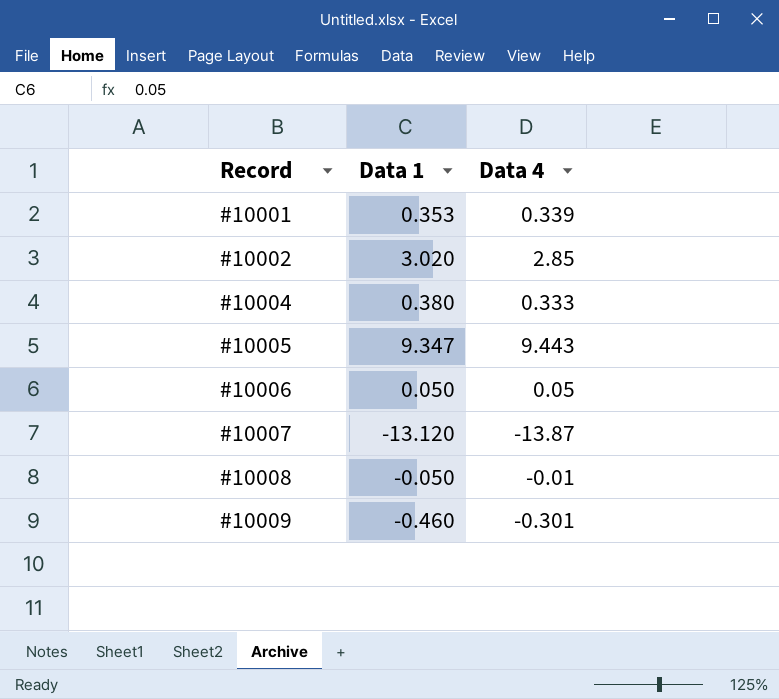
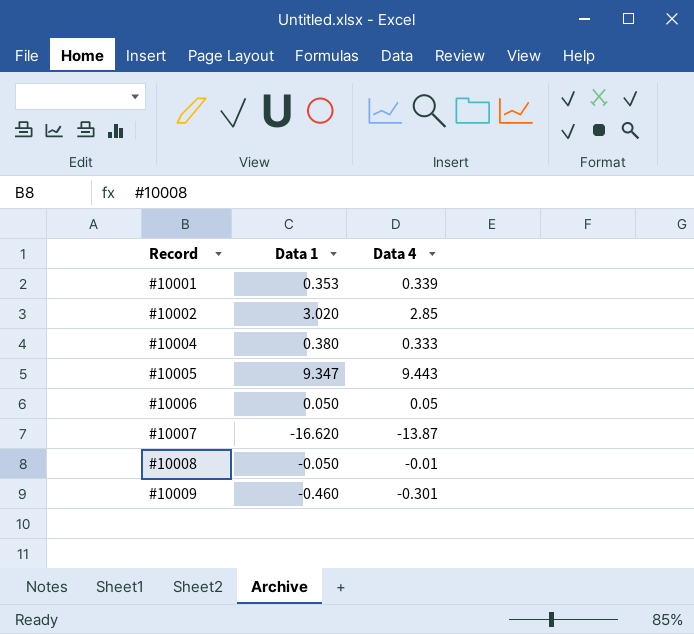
#10007 | Data 1: -13.120 -> -16.620

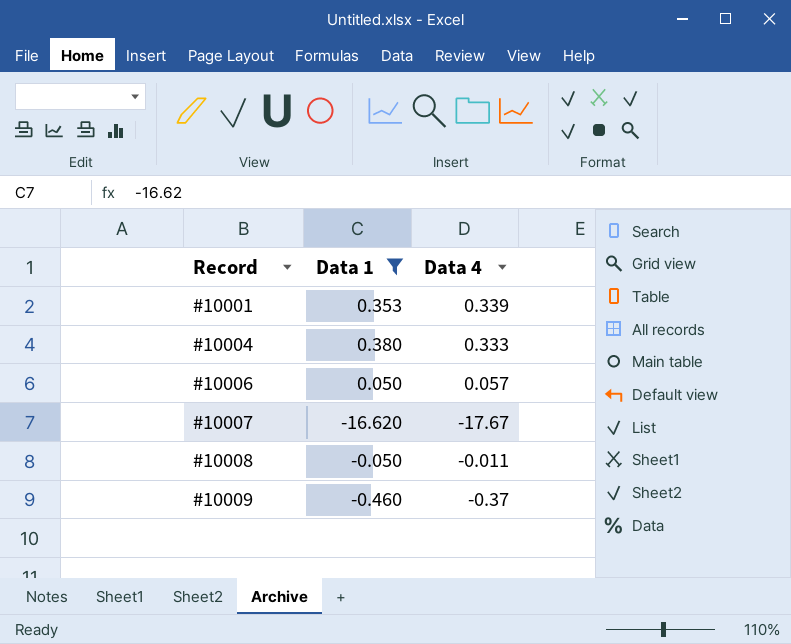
filter: none -> Data 1 <= 0.380
#10006 | Data 4: 0.05 -> 0.057
#10007 | Data 4: -13.87 -> -17.67
#10008 | Data 4: -0.01 -> -0.011
#10009 | Data 4: -0.301 -> -0.37

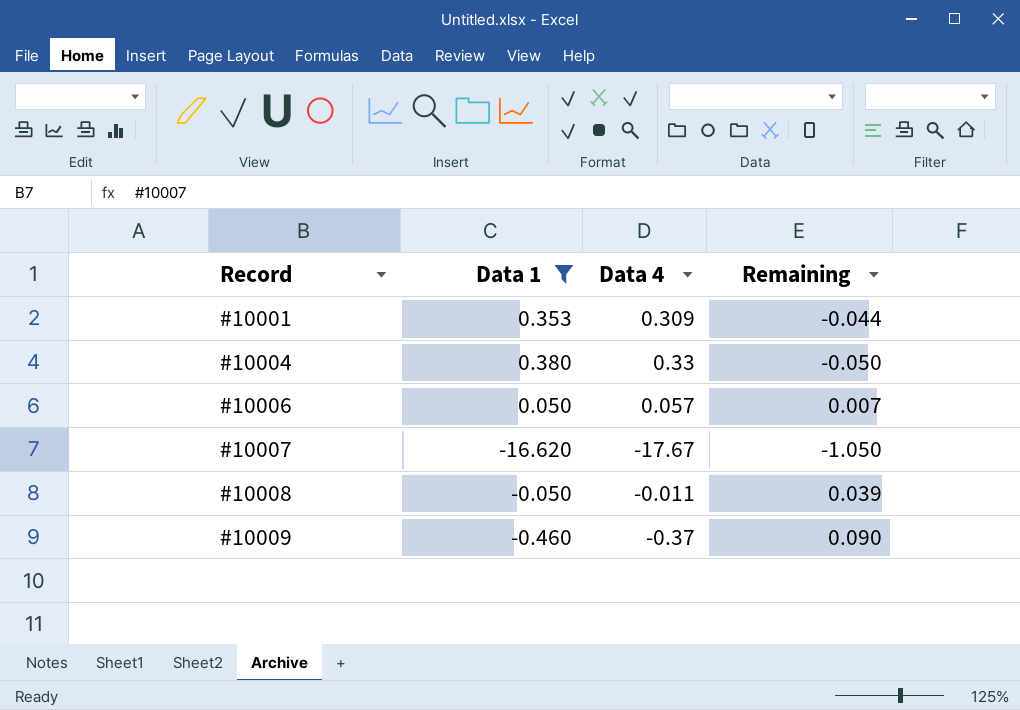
column Remaining | formula: none -> [Data 4] - [Data 1]
#10001 | Data 4: 0.339 -> 0.309
#10004 | Data 4: 0.333 -> 0.33

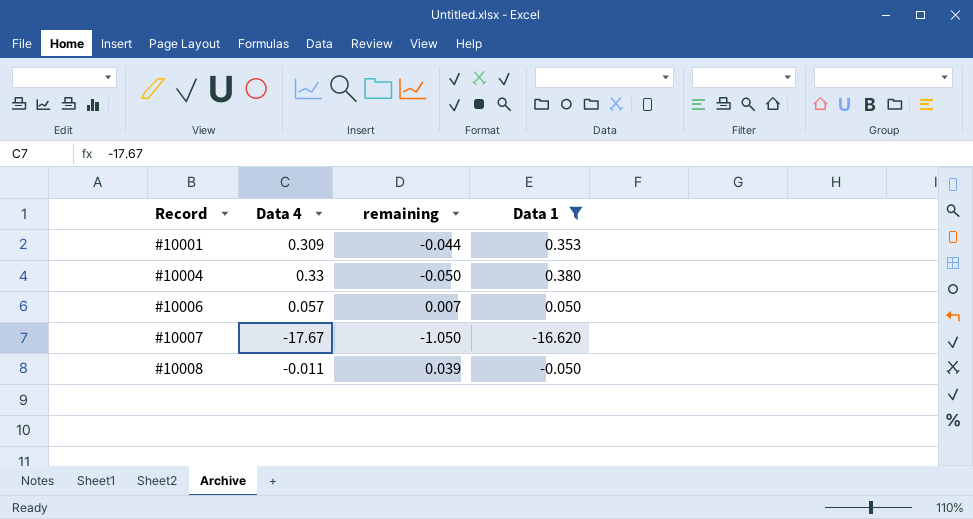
column name: Remaining -> remaining
column Data 1 | position: 2 -> 4
row #10009: -0.460 | -0.37 | 0.090 -> none

